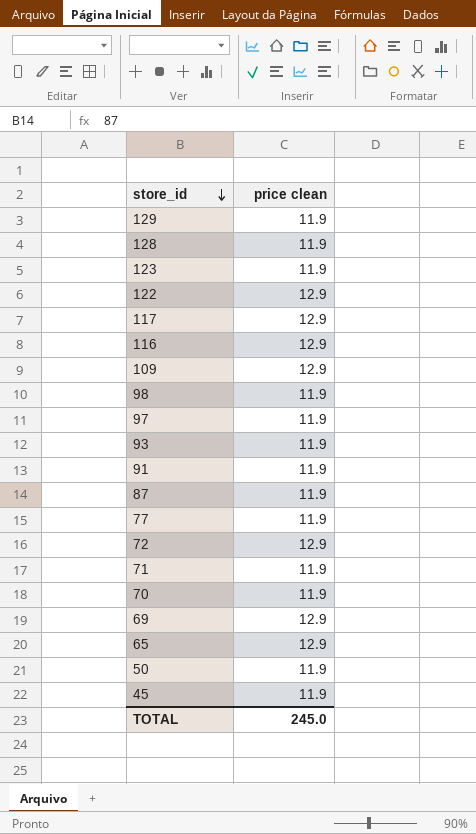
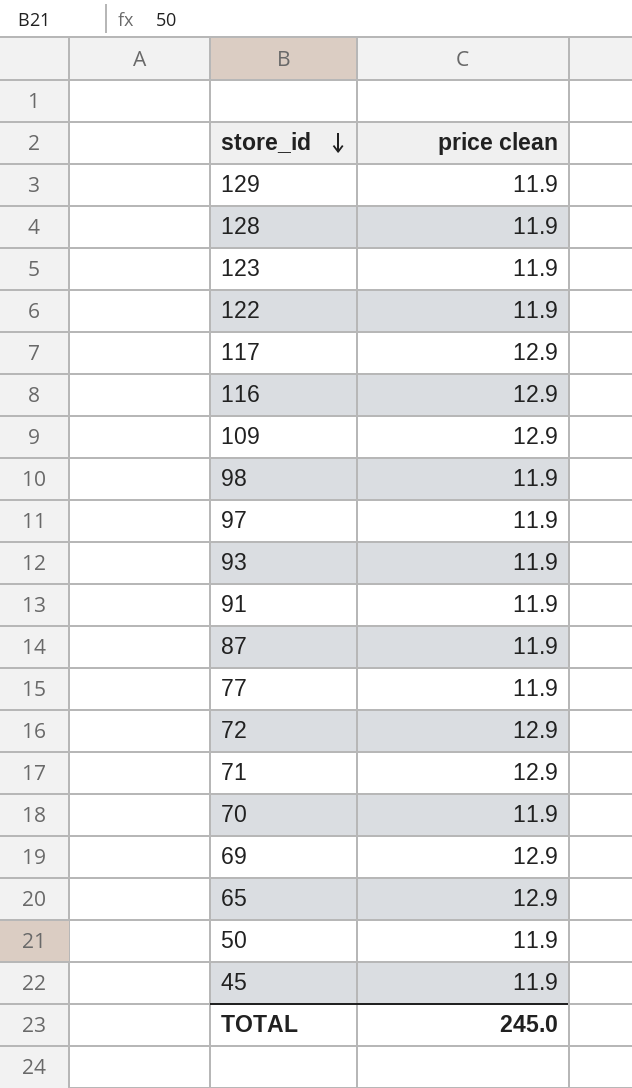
122 | price clean: 12.9 -> 11.9
71 | price clean: 11.9 -> 12.9

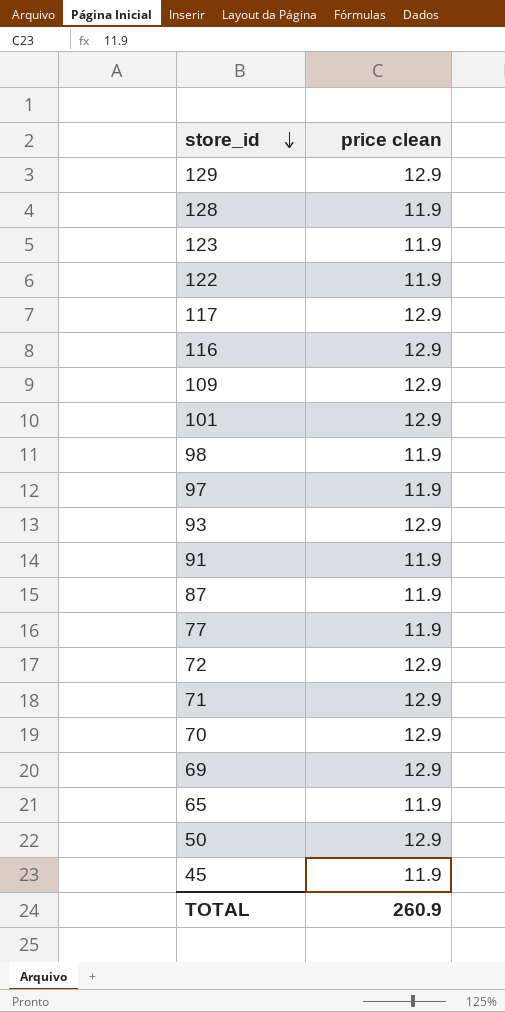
129 | price clean: 11.9 -> 12.9
row 101: none -> 12.9
93 | price clean: 11.9 -> 12.9
70 | price clean: 11.9 -> 12.9
65 | price clean: 12.9 -> 11.9
50 | price clean: 11.9 -> 12.9
TOTAL | price clean: 245.0 -> 260.9

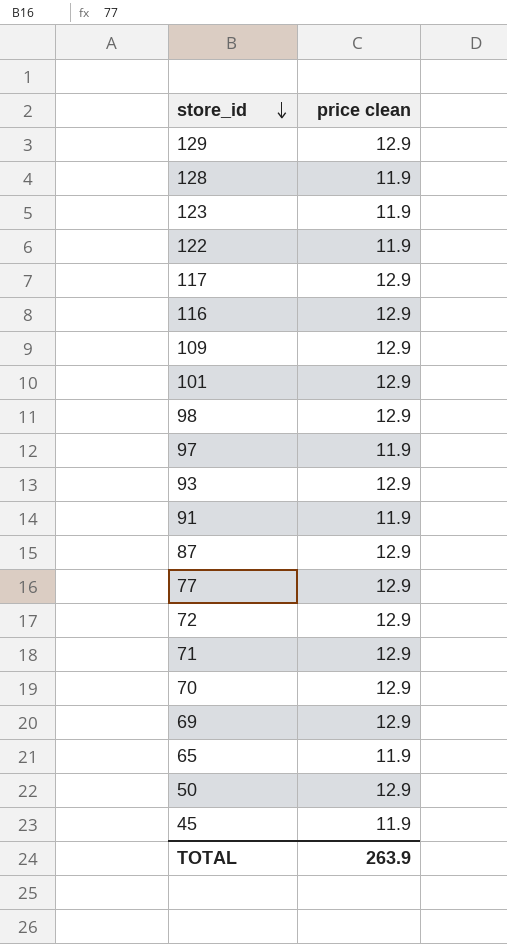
98 | price clean: 11.9 -> 12.9
87 | price clean: 11.9 -> 12.9
77 | price clean: 11.9 -> 12.9
TOTAL | price clean: 260.9 -> 263.9

